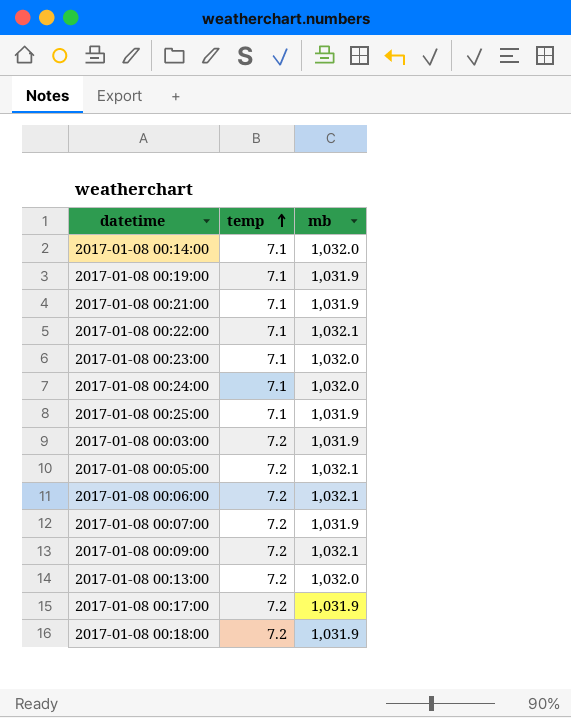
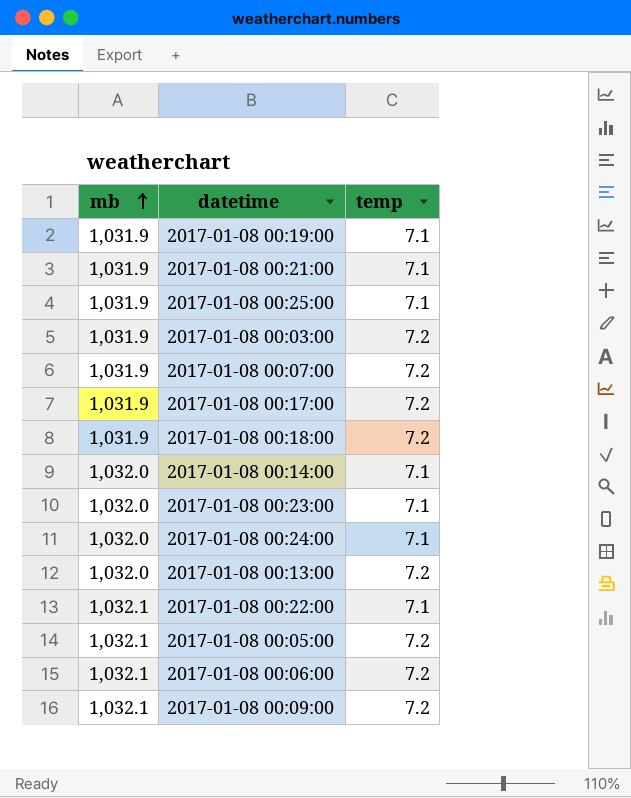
row order: temp ascending -> mb ascending
column mb | position: 3 -> 1

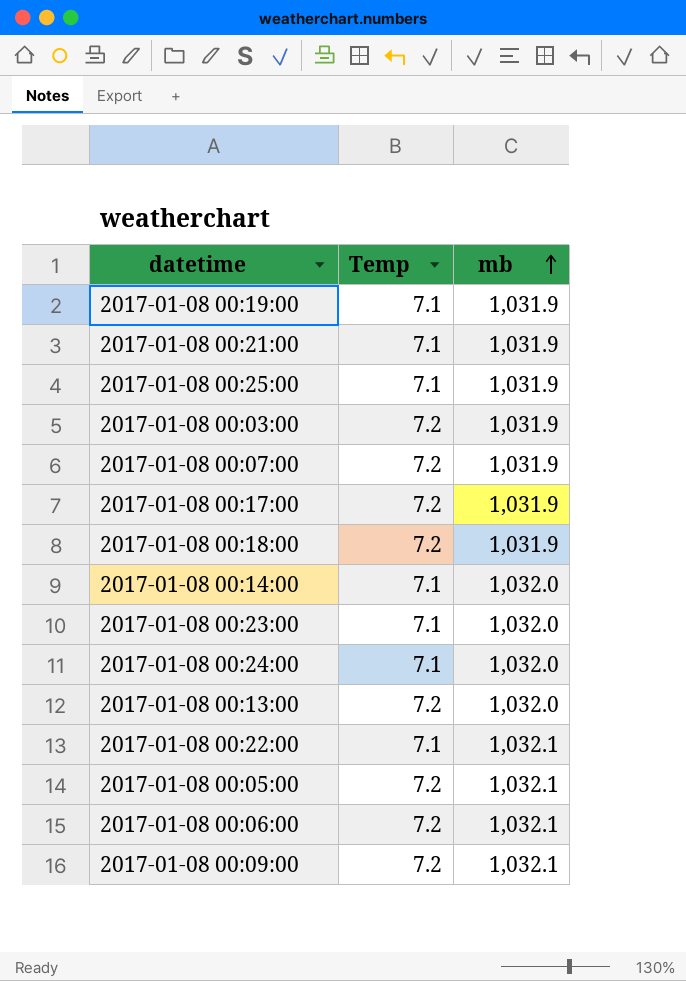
column name: temp -> Temp
column mb | position: 1 -> 3

